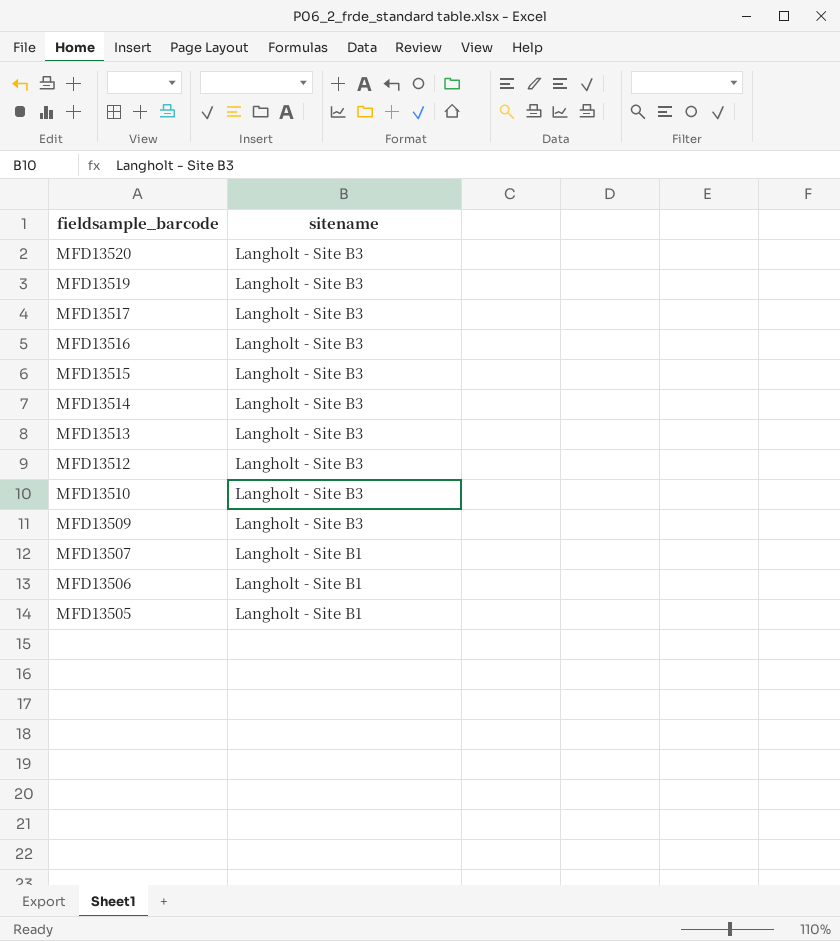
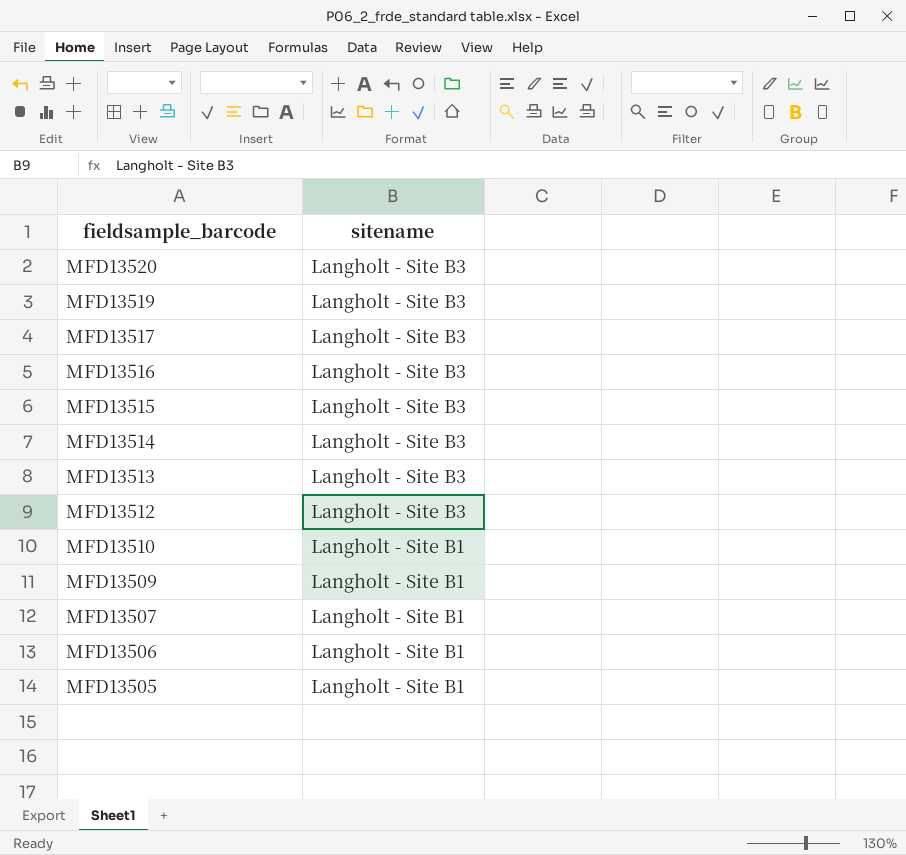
MFD13510 | sitename: Langholt - Site B3 -> Langholt - Site B1
MFD13509 | sitename: Langholt - Site B3 -> Langholt - Site B1

